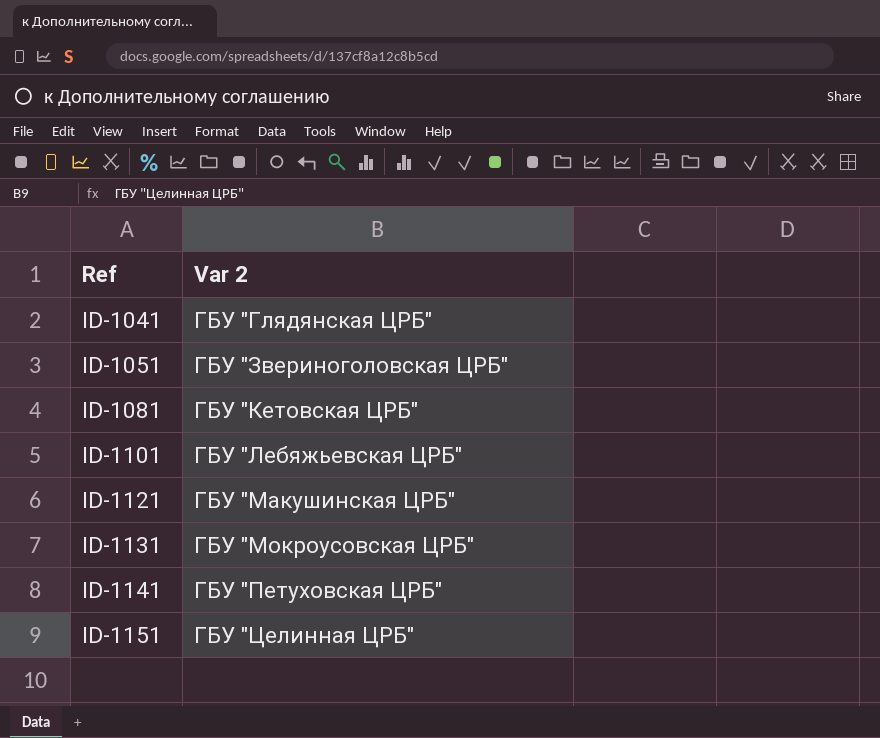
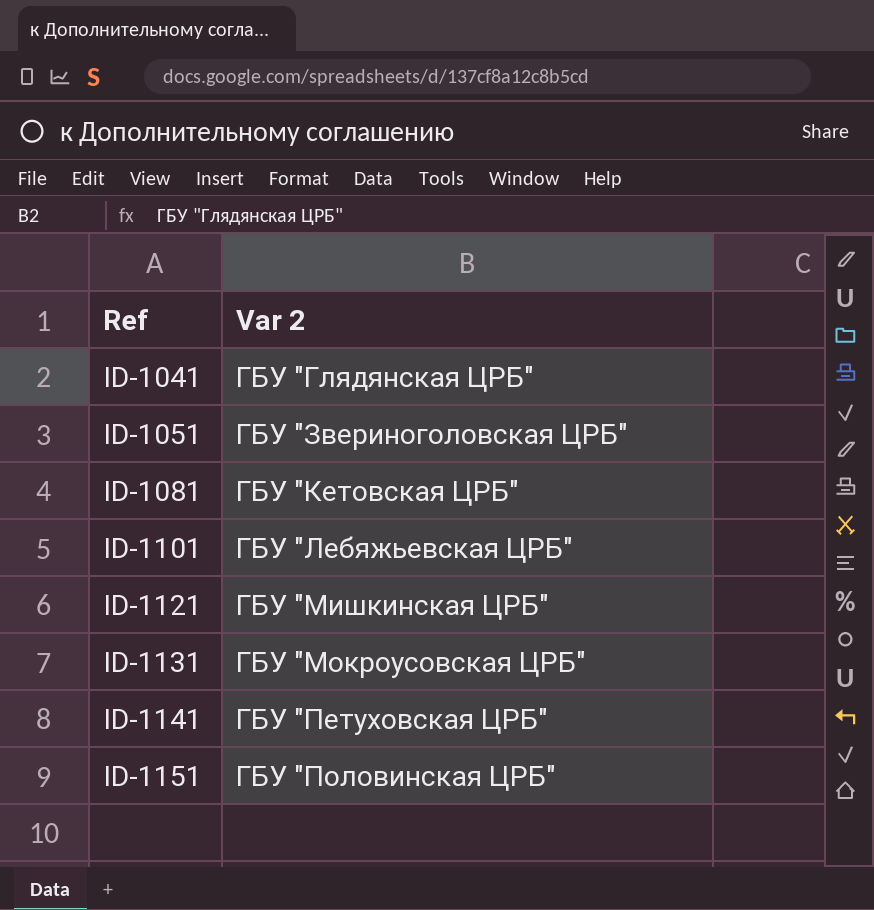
ID-1121 | Var 2: ГБУ "Макушинская ЦРБ" -> ГБУ "Мишкинская ЦРБ"
ID-1151 | Var 2: ГБУ "Целинная ЦРБ" -> ГБУ "Половинская ЦРБ"

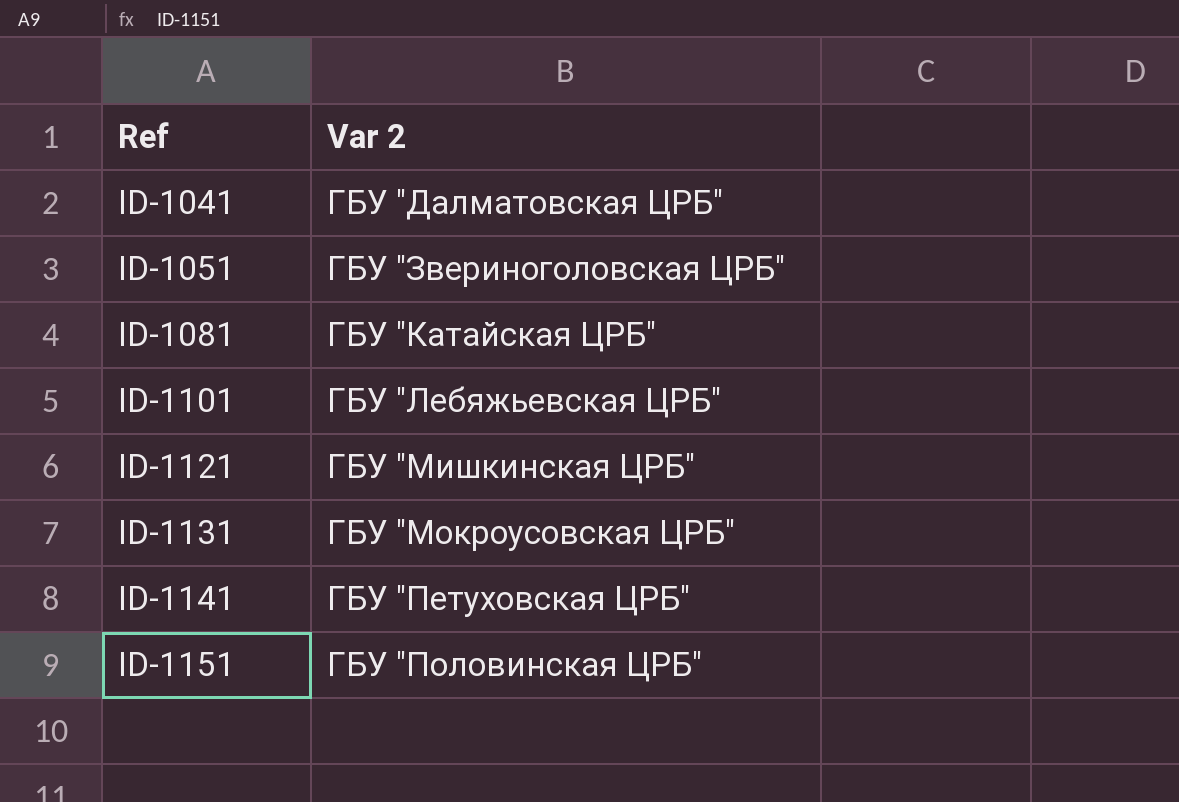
ID-1041 | Var 2: ГБУ "Глядянская ЦРБ" -> ГБУ "Далматовская ЦРБ"
ID-1081 | Var 2: ГБУ "Кетовская ЦРБ" -> ГБУ "Катайская ЦРБ"

